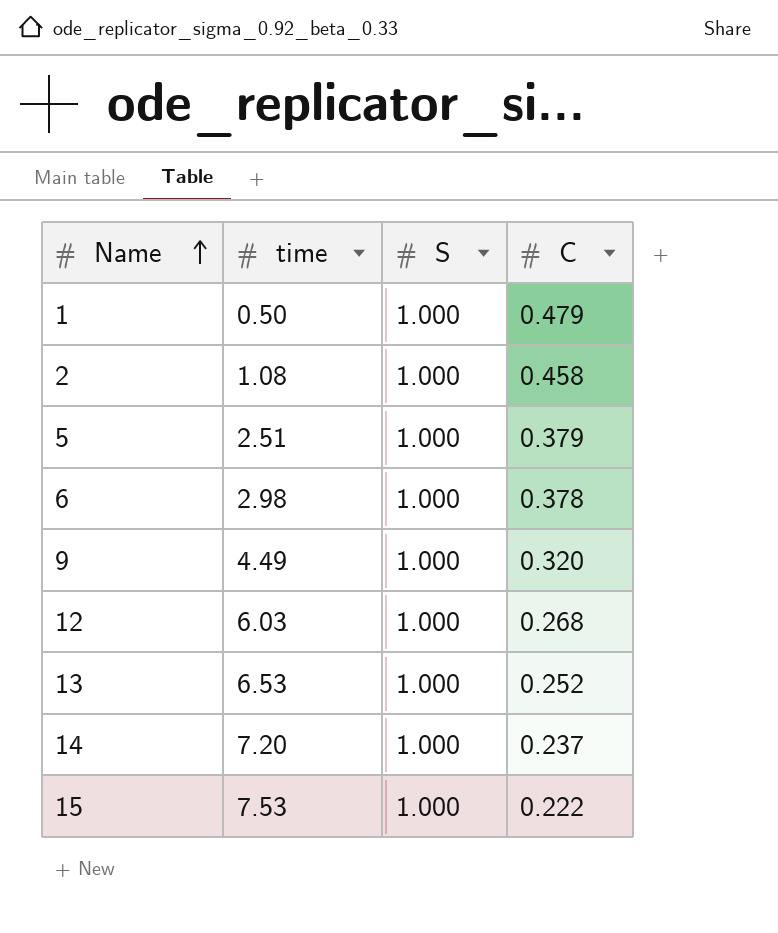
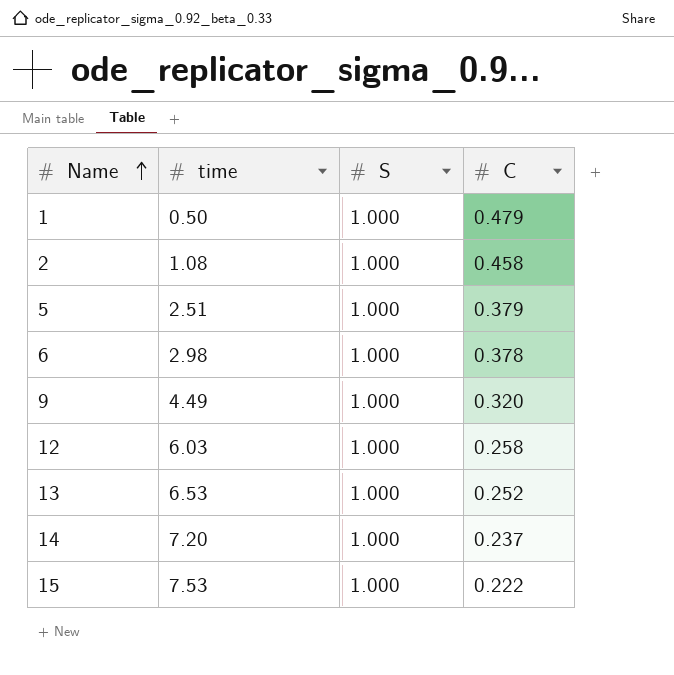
12 | C: 0.268 -> 0.258

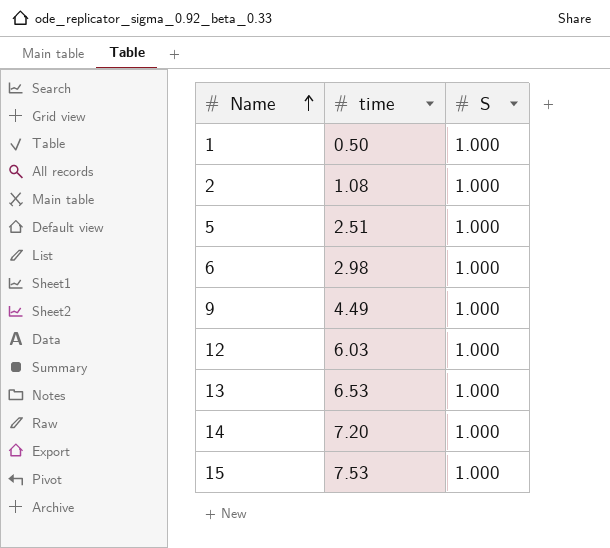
column C | position: 4 -> none

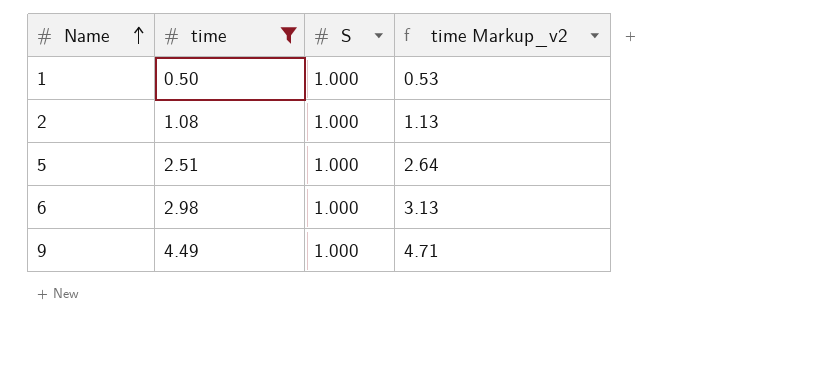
filter: none -> time <= 4.49
column time Markup_v2 | formula: none -> [time] * 1.05

